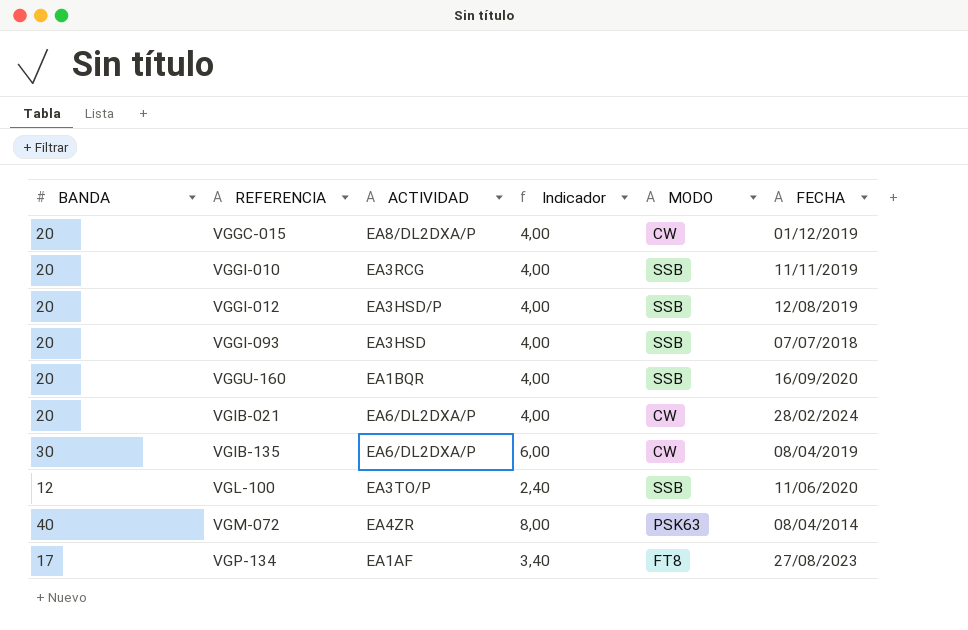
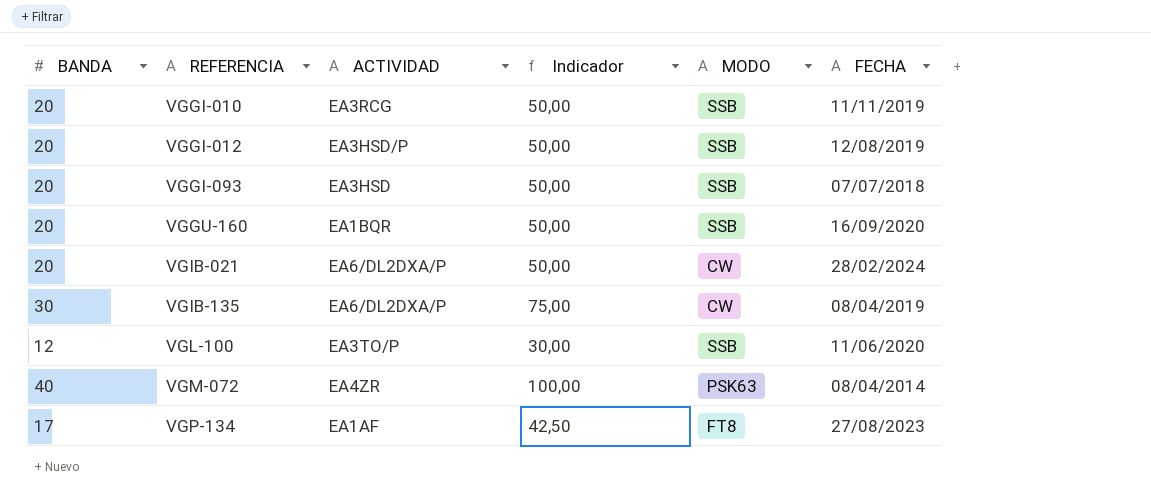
column Indicador | formula: [BANDA] * 0,2 -> [BANDA] * 2,5
row VGGC-015: 20 | EA8/DL2DXA/P | 4,00 | CW | 01/12/2019 -> none

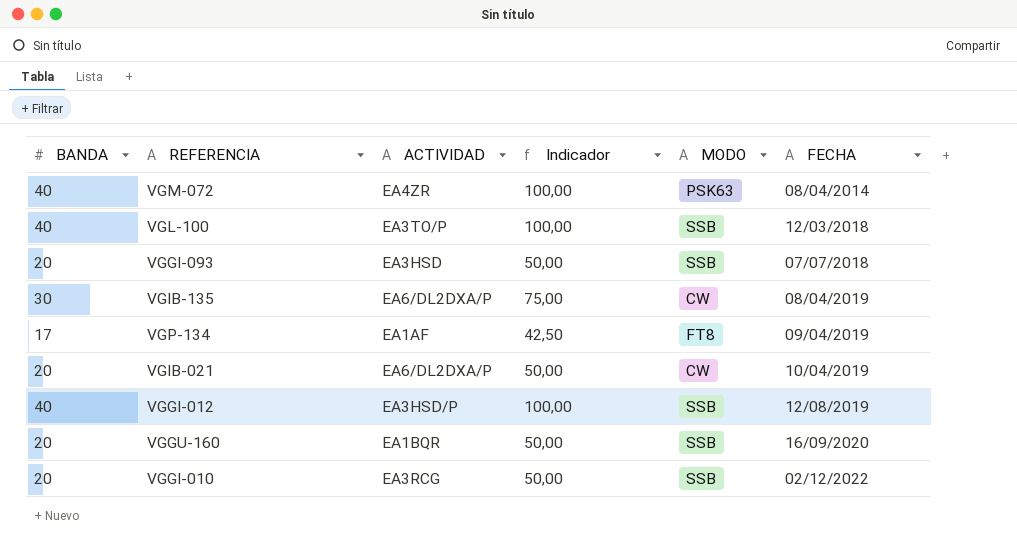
row order: REFERENCIA ascending -> FECHA ascending
VGL-100 | BANDA: 12 -> 40
VGL-100 | Indicador: 30,00 -> 100,00
VGL-100 | FECHA: 11/06/2020 -> 12/03/2018
VGP-134 | FECHA: 27/08/2023 -> 09/04/2019
VGIB-021 | FECHA: 28/02/2024 -> 10/04/2019
VGGI-012 | BANDA: 20 -> 40
VGGI-012 | Indicador: 50,00 -> 100,00
VGGI-010 | FECHA: 11/11/2019 -> 02/12/2022

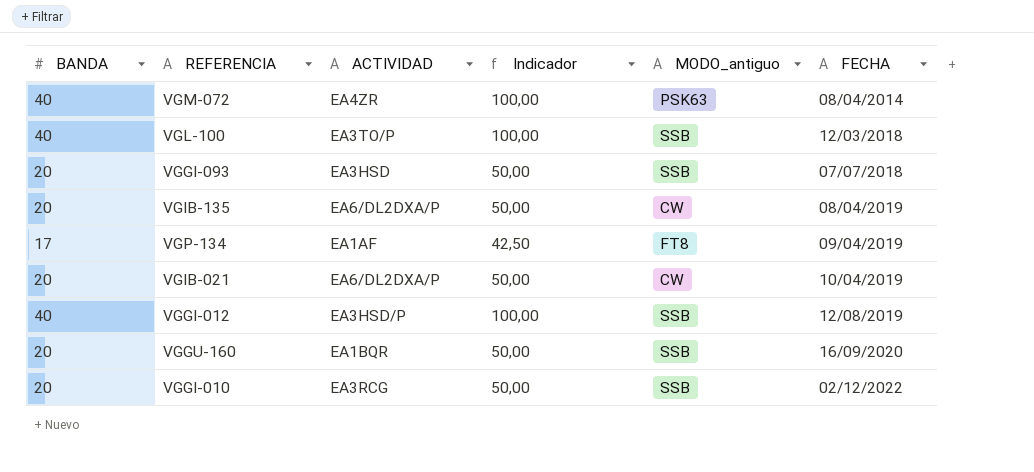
column name: MODO -> MODO_antiguo
VGIB-135 | BANDA: 30 -> 20
VGIB-135 | Indicador: 75,00 -> 50,00

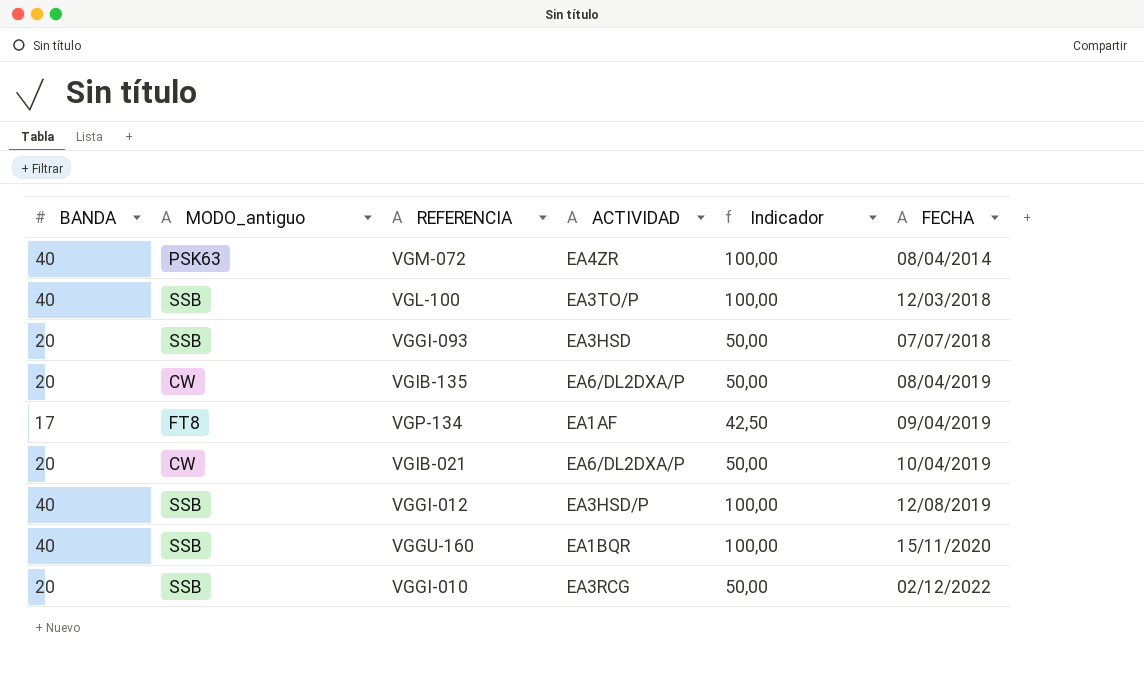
column MODO_antiguo | position: 5 -> 2
VGGU-160 | BANDA: 20 -> 40
VGGU-160 | Indicador: 50,00 -> 100,00
VGGU-160 | FECHA: 16/09/2020 -> 15/11/2020

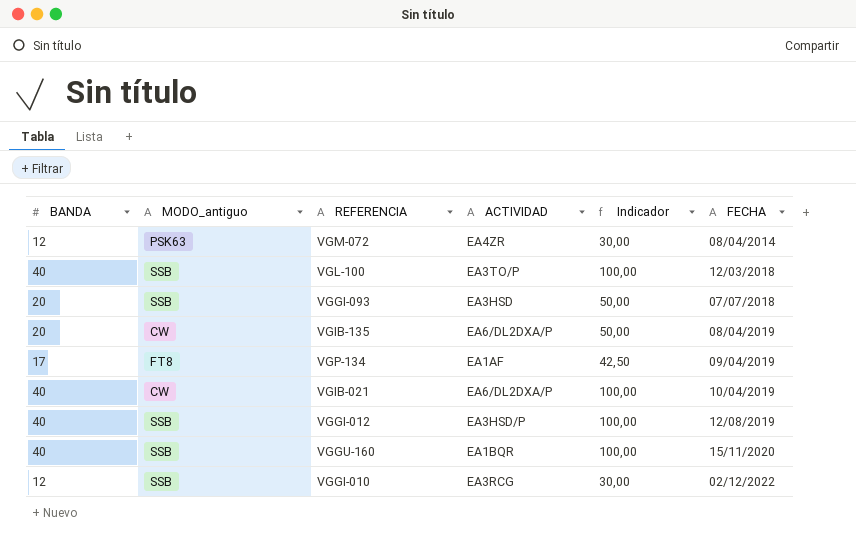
VGM-072 | BANDA: 40 -> 12
VGM-072 | Indicador: 100,00 -> 30,00
VGIB-021 | BANDA: 20 -> 40
VGIB-021 | Indicador: 50,00 -> 100,00
VGGI-010 | BANDA: 20 -> 12
VGGI-010 | Indicador: 50,00 -> 30,00

